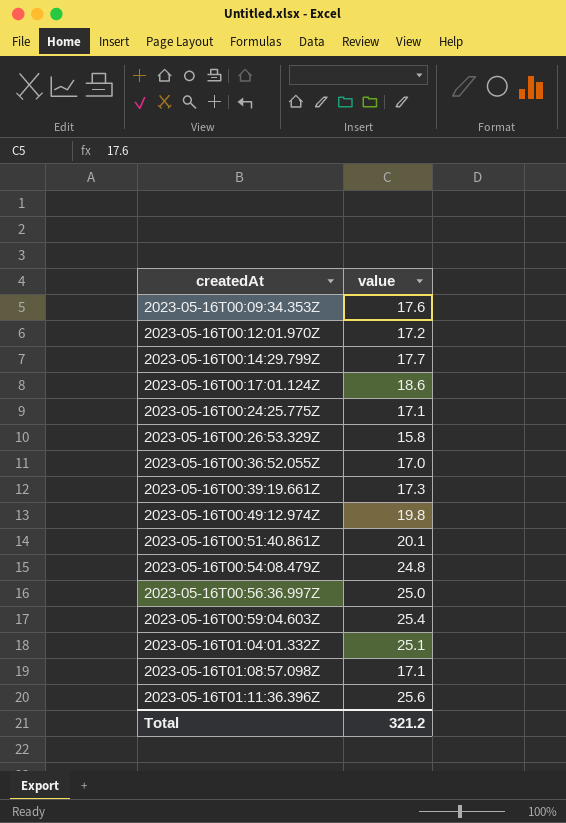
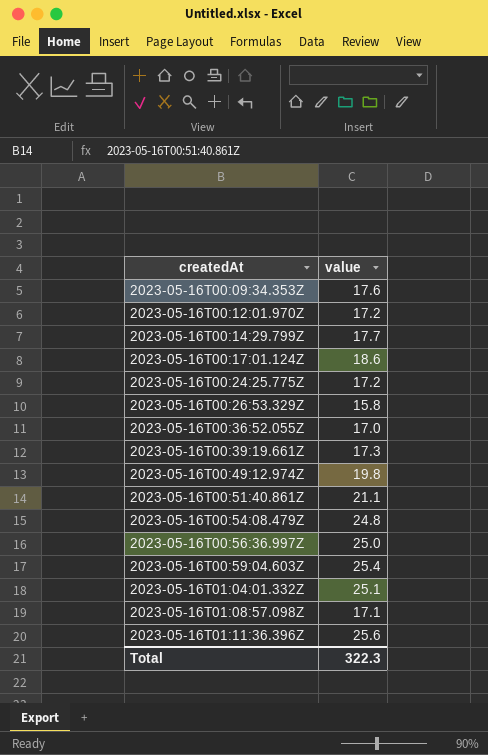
2023-05-16T00:24:25.775Z | value: 17.1 -> 17.2
2023-05-16T00:51:40.861Z | value: 20.1 -> 21.1
Total | value: 321.2 -> 322.3

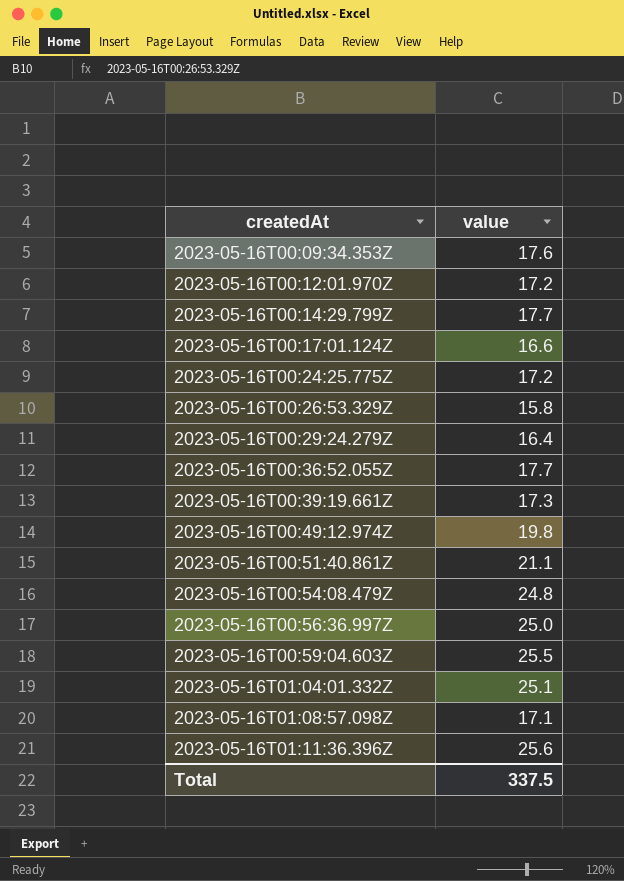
2023-05-16T00:17:01.124Z | value: 18.6 -> 16.6
row 2023-05-16T00:29:24.279Z: none -> 16.4
2023-05-16T00:36:52.055Z | value: 17.0 -> 17.7
2023-05-16T00:59:04.603Z | value: 25.4 -> 25.5
Total | value: 322.3 -> 337.5

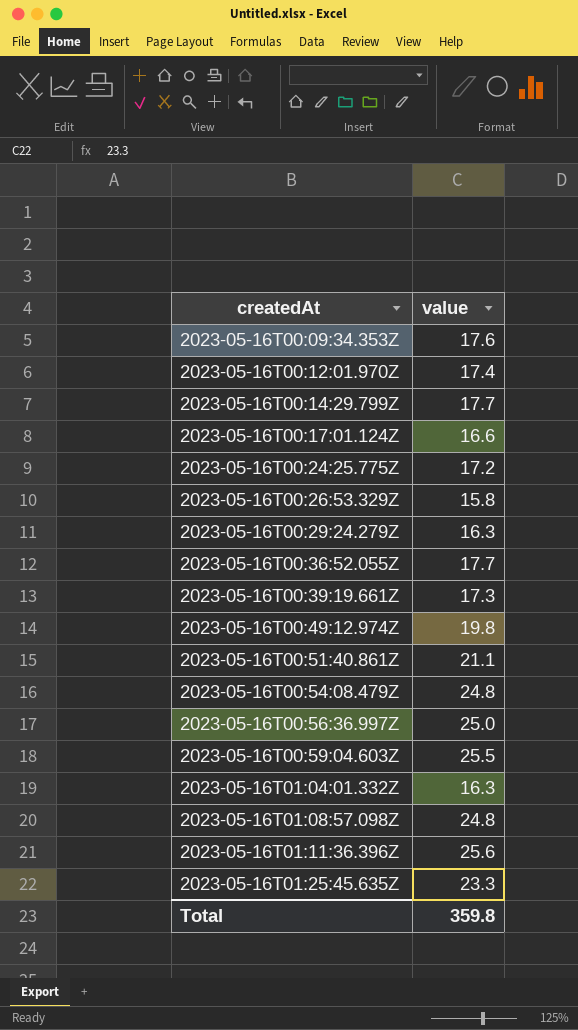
2023-05-16T00:12:01.970Z | value: 17.2 -> 17.4
2023-05-16T00:29:24.279Z | value: 16.4 -> 16.3
2023-05-16T01:04:01.332Z | value: 25.1 -> 16.3
2023-05-16T01:08:57.098Z | value: 17.1 -> 24.8
row 2023-05-16T01:25:45.635Z: none -> 23.3
Total | value: 337.5 -> 359.8

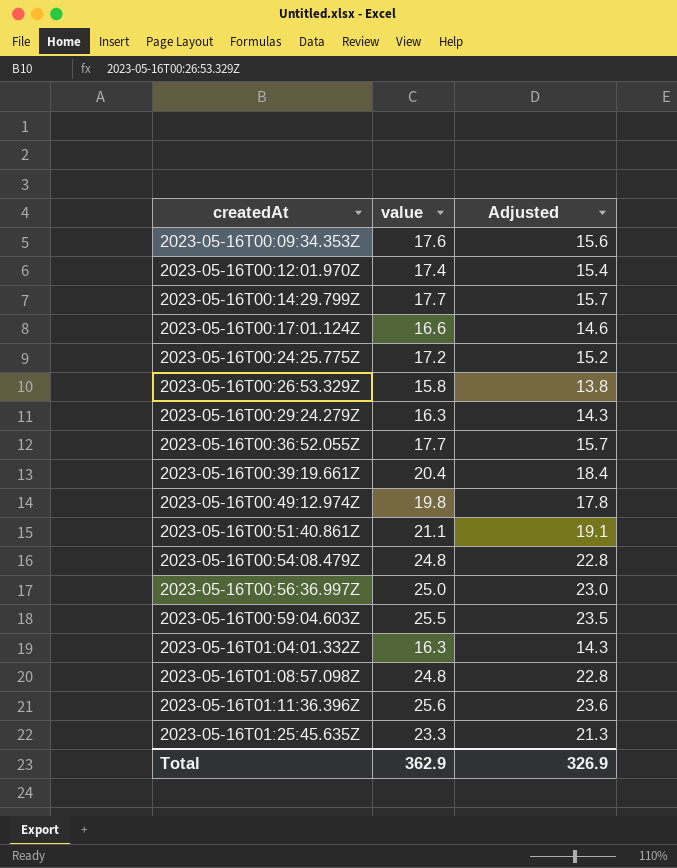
column Adjusted | formula: none -> [value] - 2
2023-05-16T00:39:19.661Z | value: 17.3 -> 20.4
Total | value: 359.8 -> 362.9

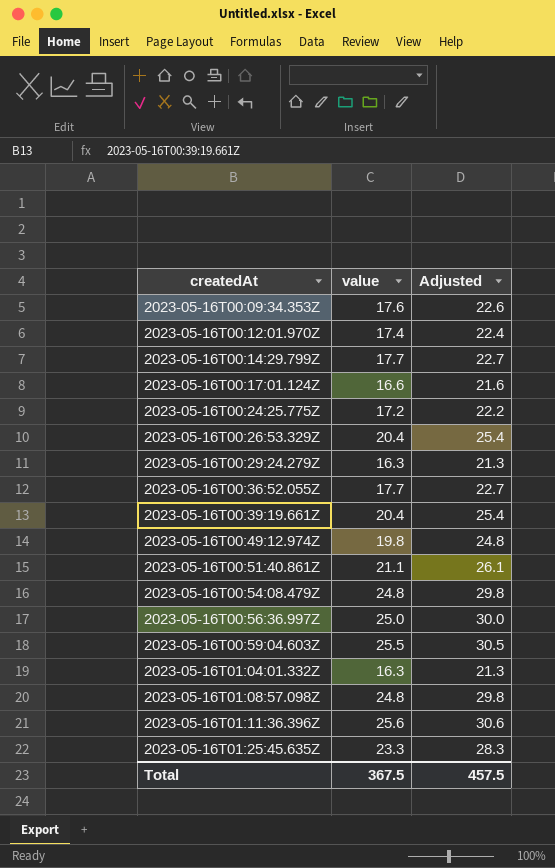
column Adjusted | formula: [value] - 2 -> [value] + 5
2023-05-16T00:26:53.329Z | value: 15.8 -> 20.4
Total | value: 362.9 -> 367.5
Total | Adjusted: 326.9 -> 457.5

